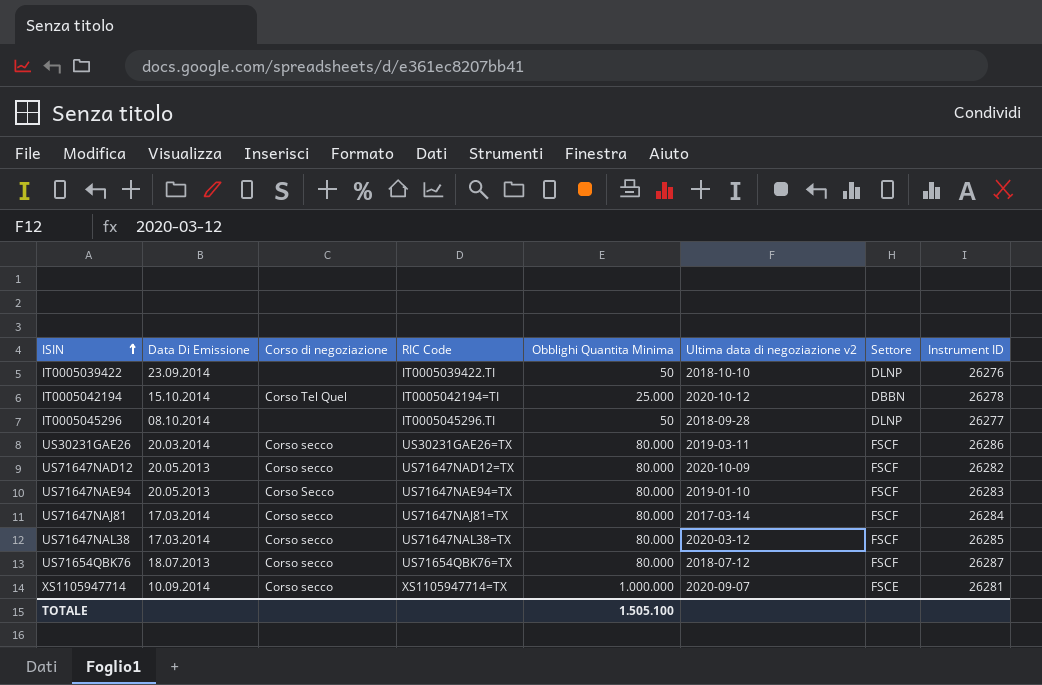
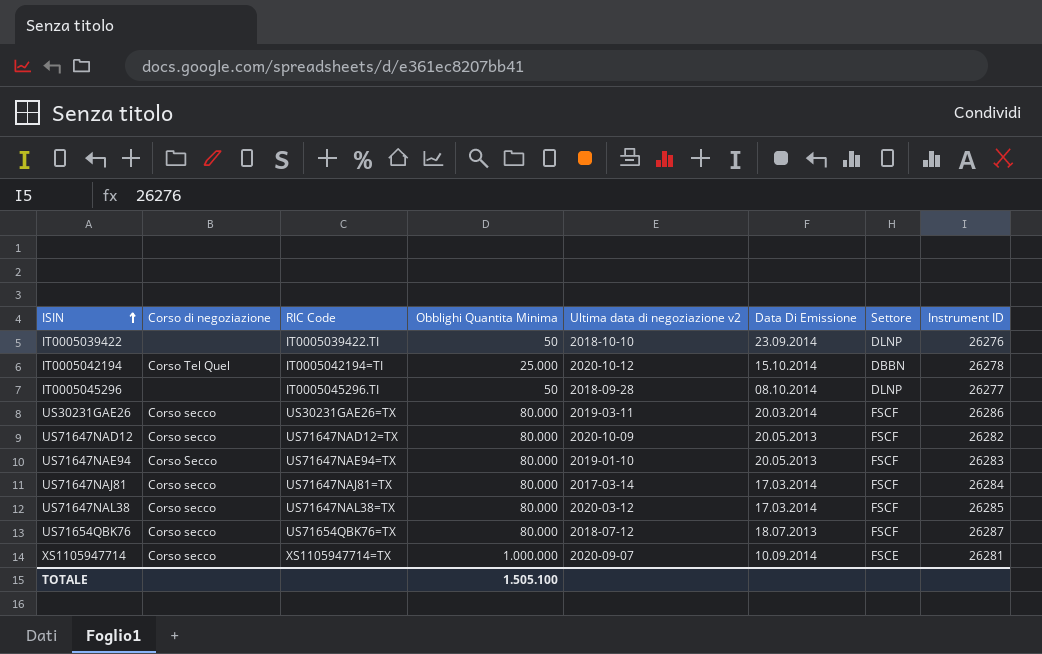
column Data Di Emissione | position: 2 -> 6

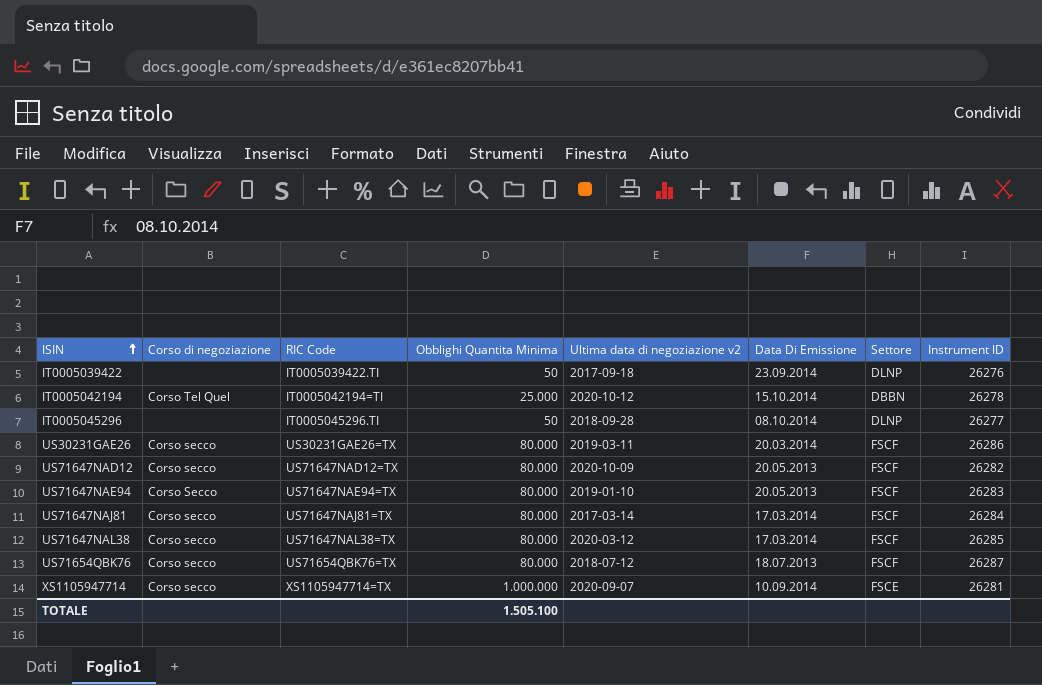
IT0005039422 | Ultima data di negoziazione v2: 2018-10-10 -> 2017-09-18

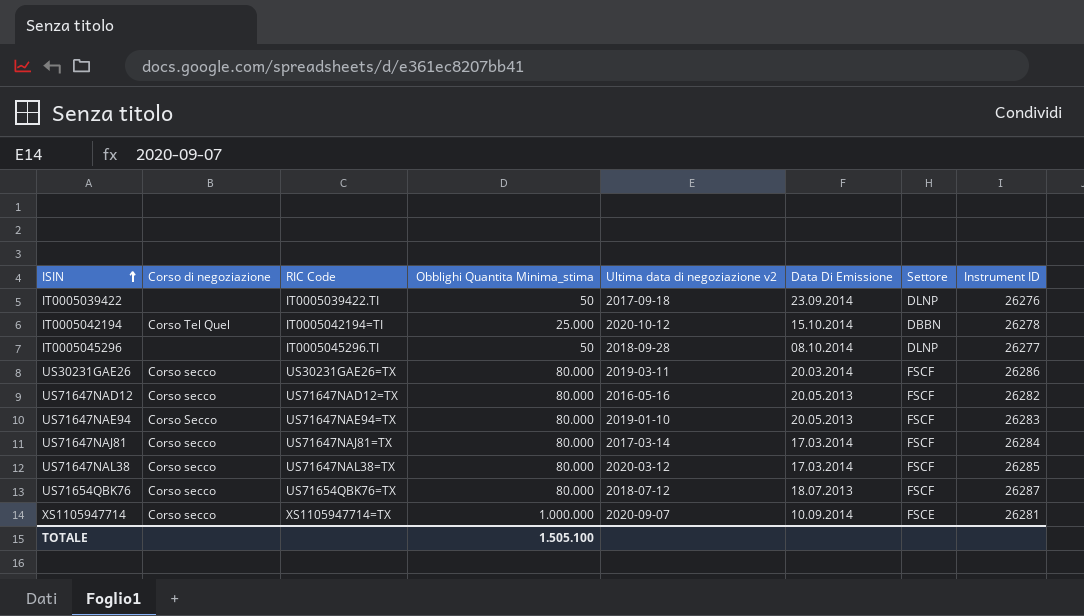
column name: Obblighi Quantita Minima -> Obblighi Quantita Minima_stima
US71647NAD12 | Ultima data di negoziazione v2: 2020-10-09 -> 2016-05-16

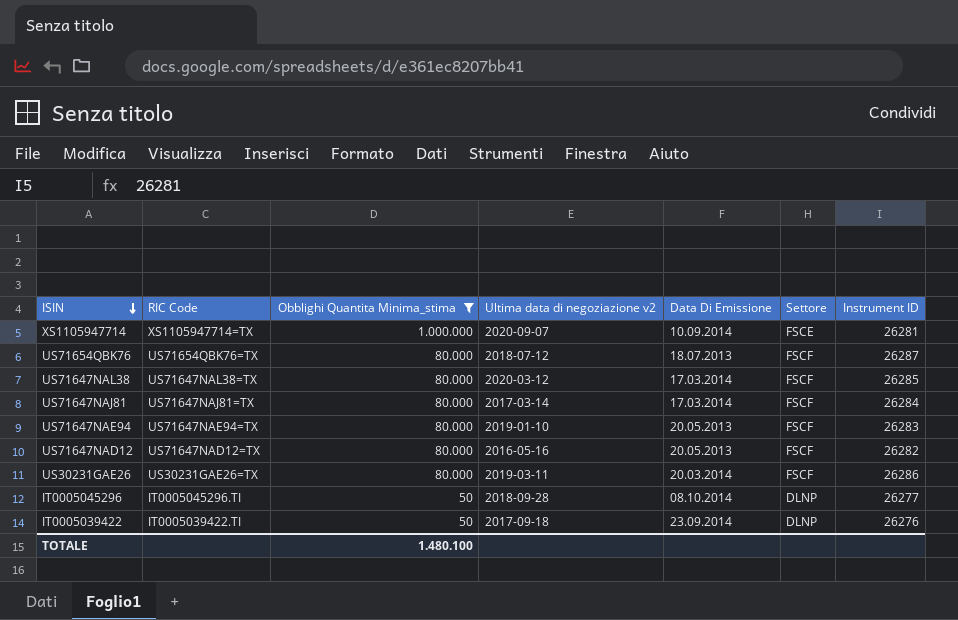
filter: none -> Obblighi Quantita Minima_stima != 25.000
row order: ISIN ascending -> ISIN descending
column Corso di negoziazione | position: 2 -> none
TOTALE | Obblighi Quantita Minima_stima: 1.505.100 -> 1.480.100

